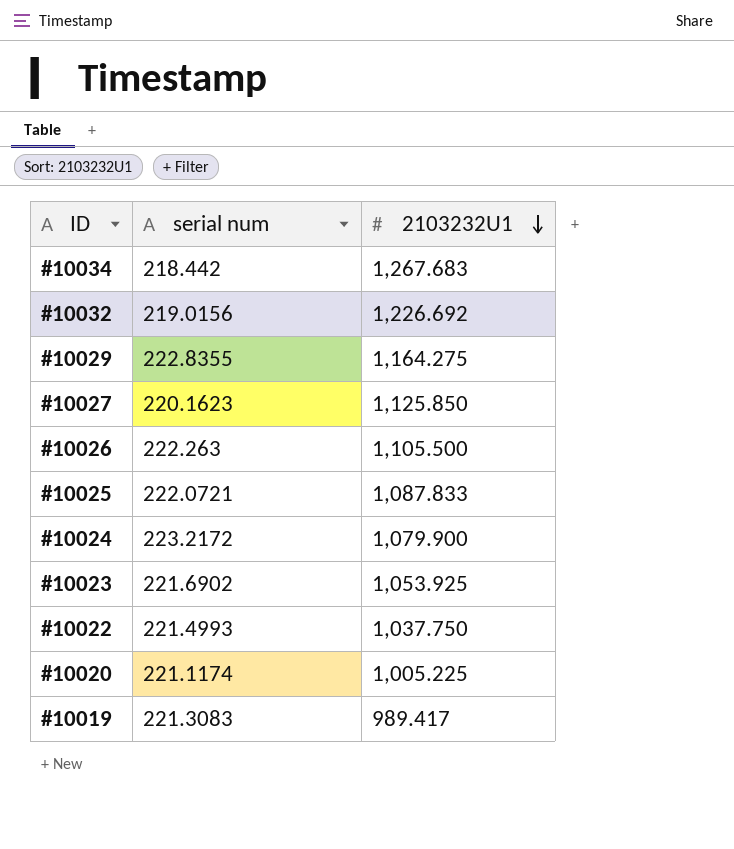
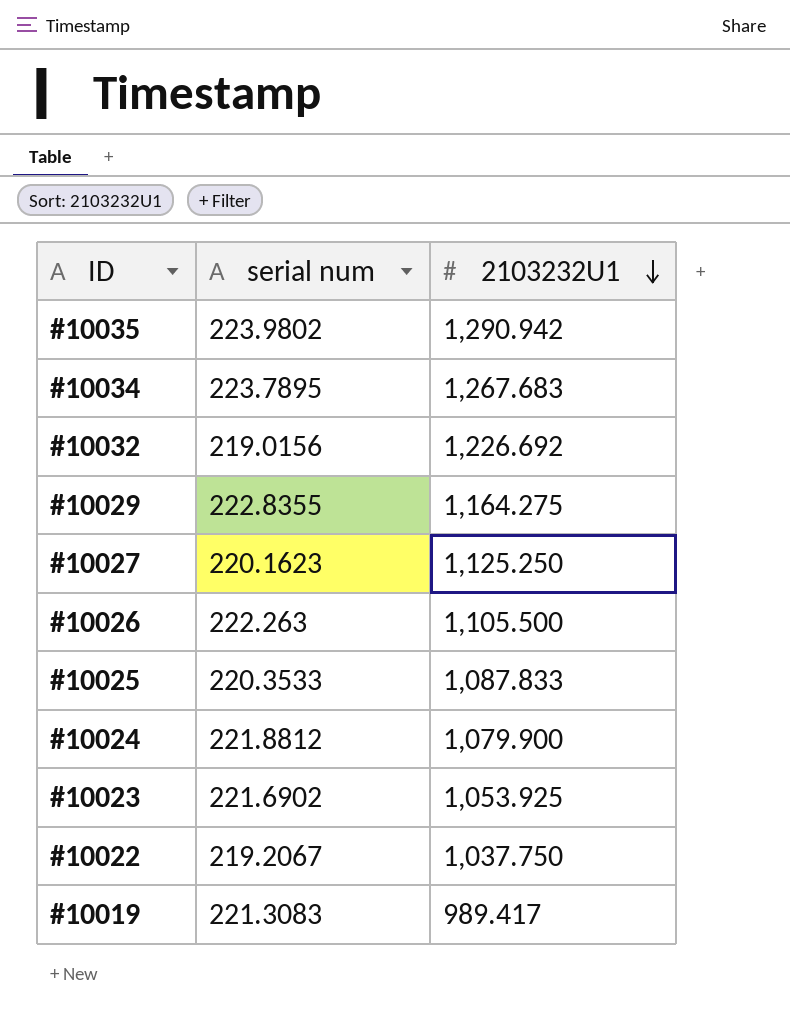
row #10020: 221.1174 | 1,005.225 -> none
row #10035: none -> 223.9802 | 1,290.942
#10034 | serial num: 218.442 -> 223.7895
#10027 | 2103232U1: 1,125.850 -> 1,125.250
#10025 | serial num: 222.0721 -> 220.3533
#10024 | serial num: 223.2172 -> 221.8812
#10022 | serial num: 221.4993 -> 219.2067

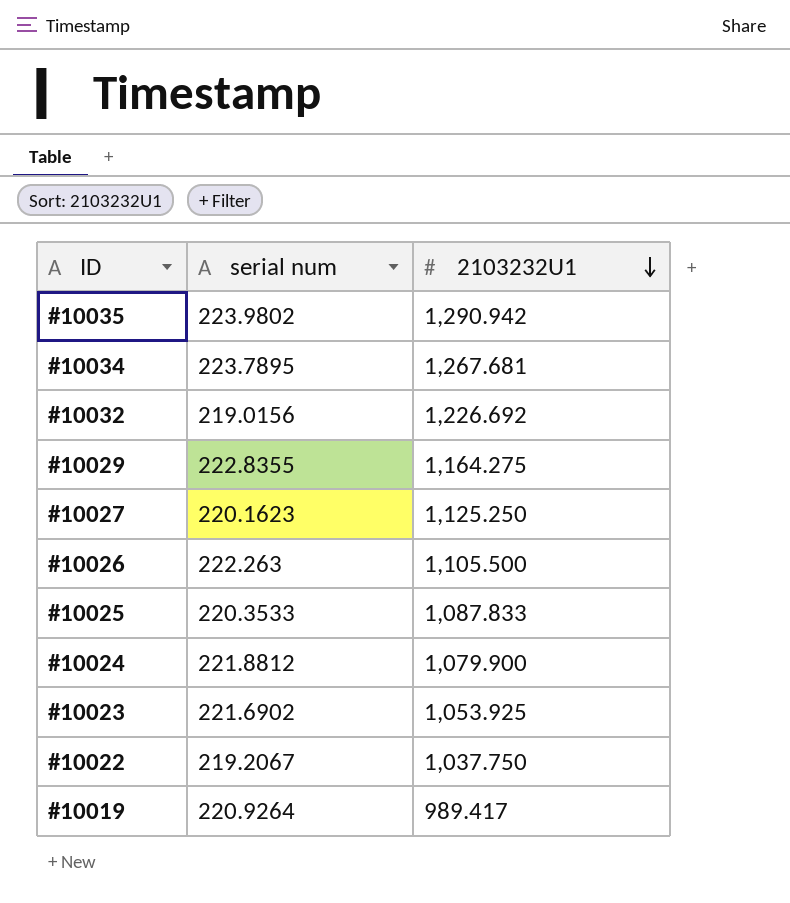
#10034 | 2103232U1: 1,267.683 -> 1,267.681
#10019 | serial num: 221.3083 -> 220.9264

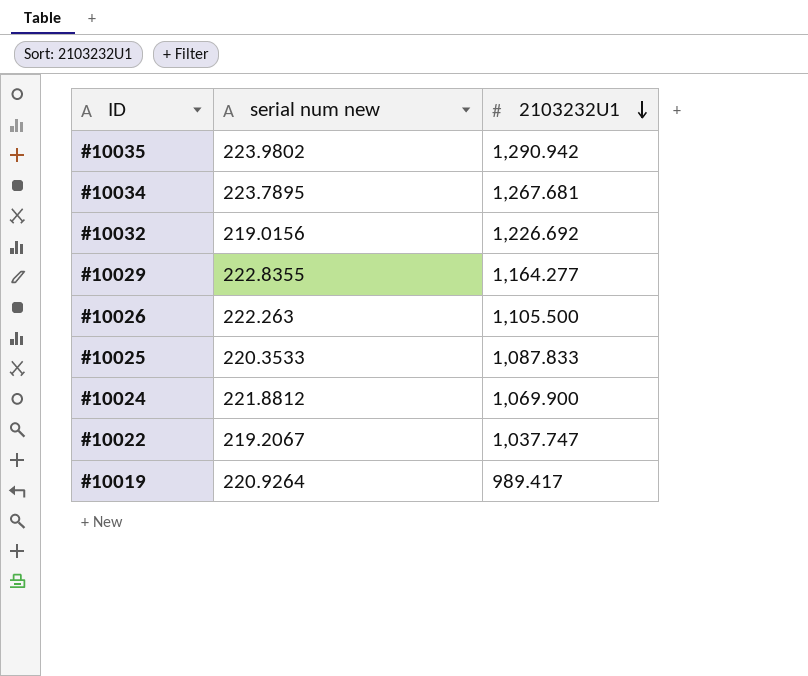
column name: serial num -> serial num new
row #10027: 220.1623 | 1,125.250 -> none
row #10023: 221.6902 | 1,053.925 -> none
#10029 | 2103232U1: 1,164.275 -> 1,164.277
#10024 | 2103232U1: 1,079.900 -> 1,069.900
#10022 | 2103232U1: 1,037.750 -> 1,037.747

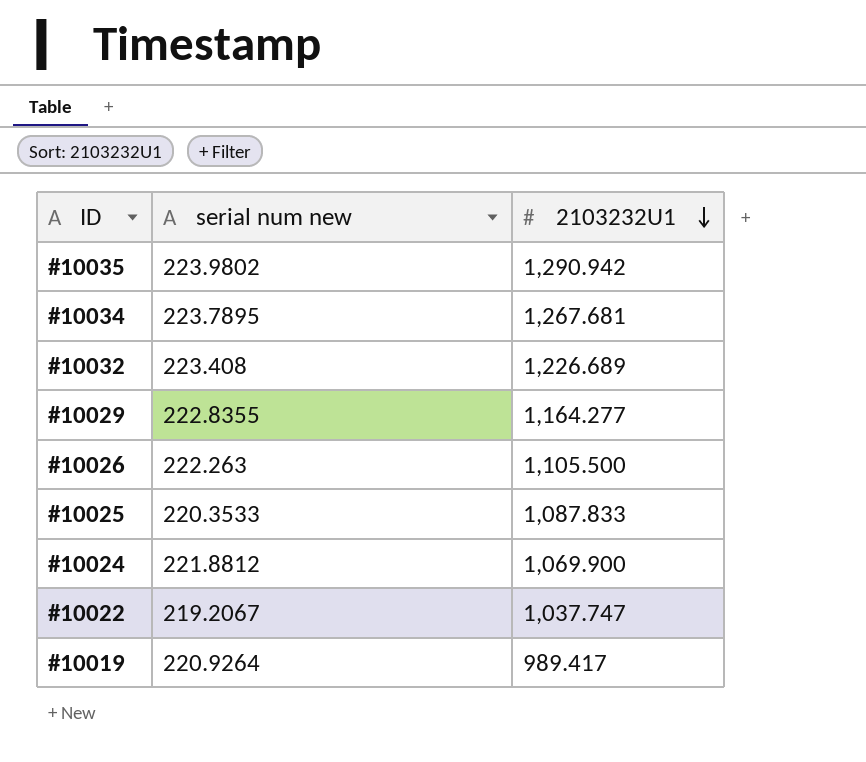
#10032 | serial num new: 219.0156 -> 223.408
#10032 | 2103232U1: 1,226.692 -> 1,226.689

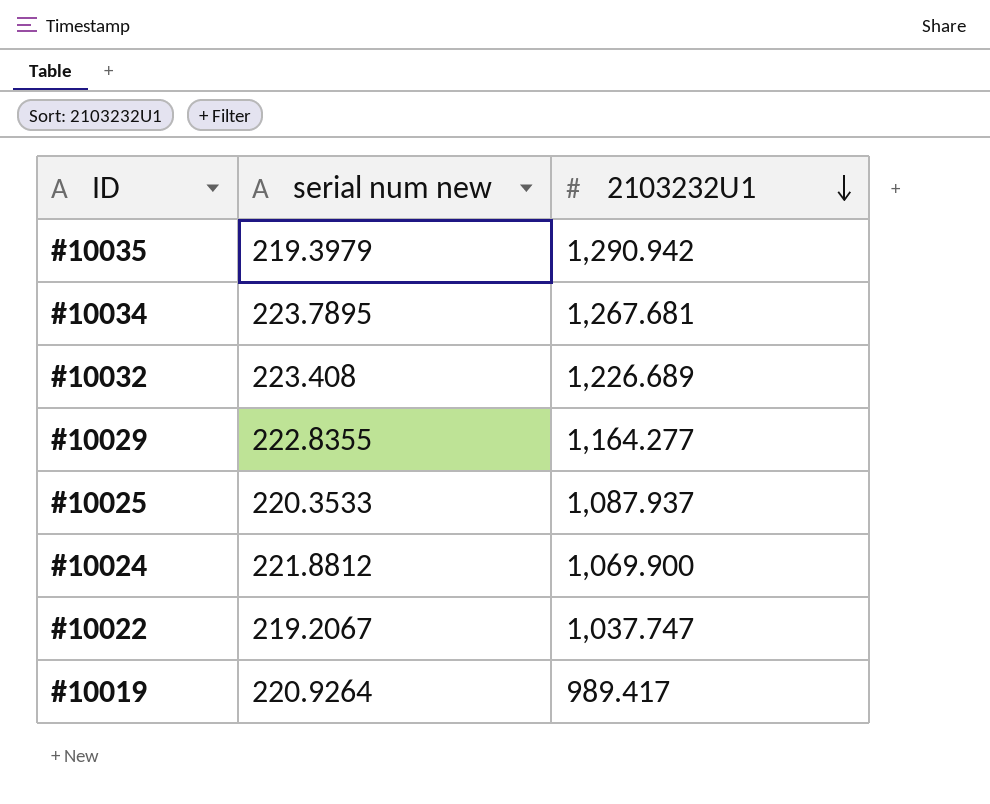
row #10026: 222.263 | 1,105.500 -> none
#10035 | serial num new: 223.9802 -> 219.3979
#10025 | 2103232U1: 1,087.833 -> 1,087.937

